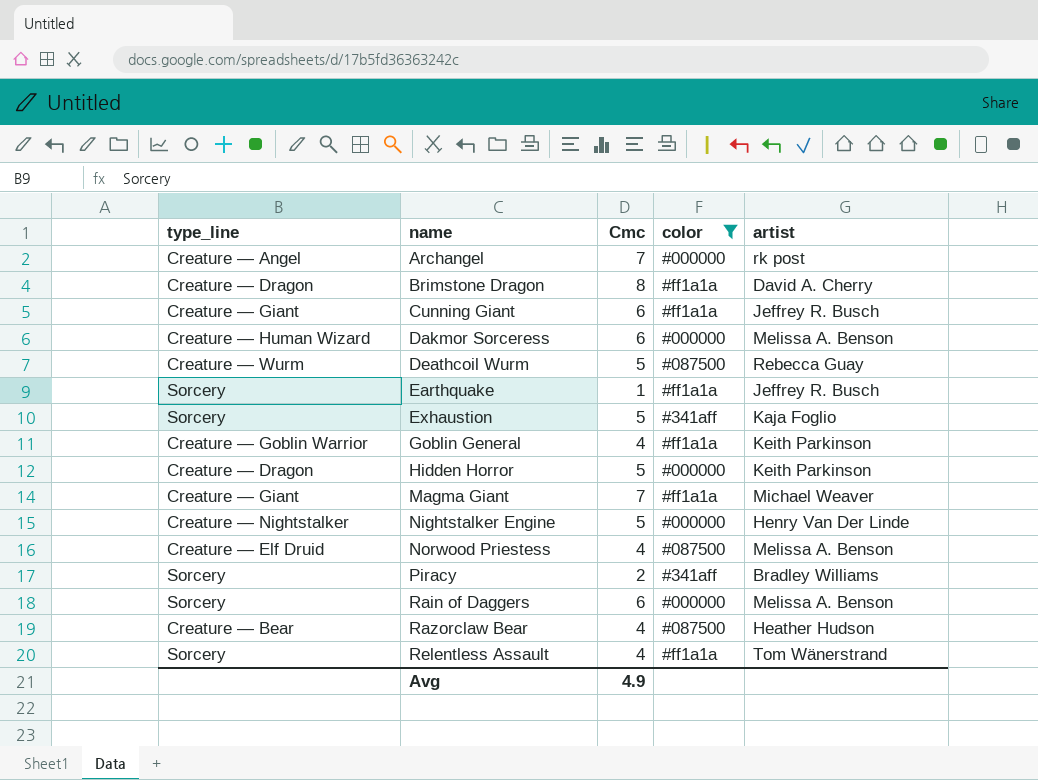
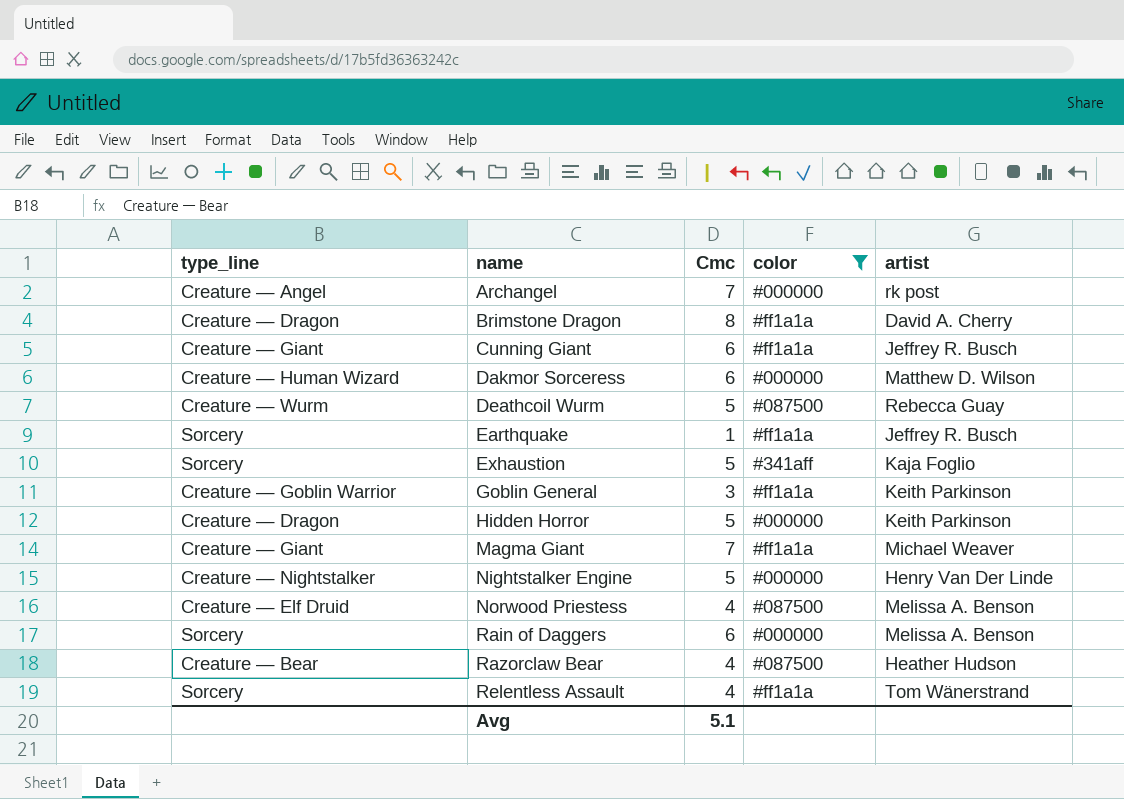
row Piracy: Sorcery | 2 | #341aff | Bradley Williams -> none
Dakmor Sorceress | artist: Melissa A. Benson -> Matthew D. Wilson
Goblin General | Cmc: 4 -> 3
Avg | Cmc: 4.9 -> 5.1

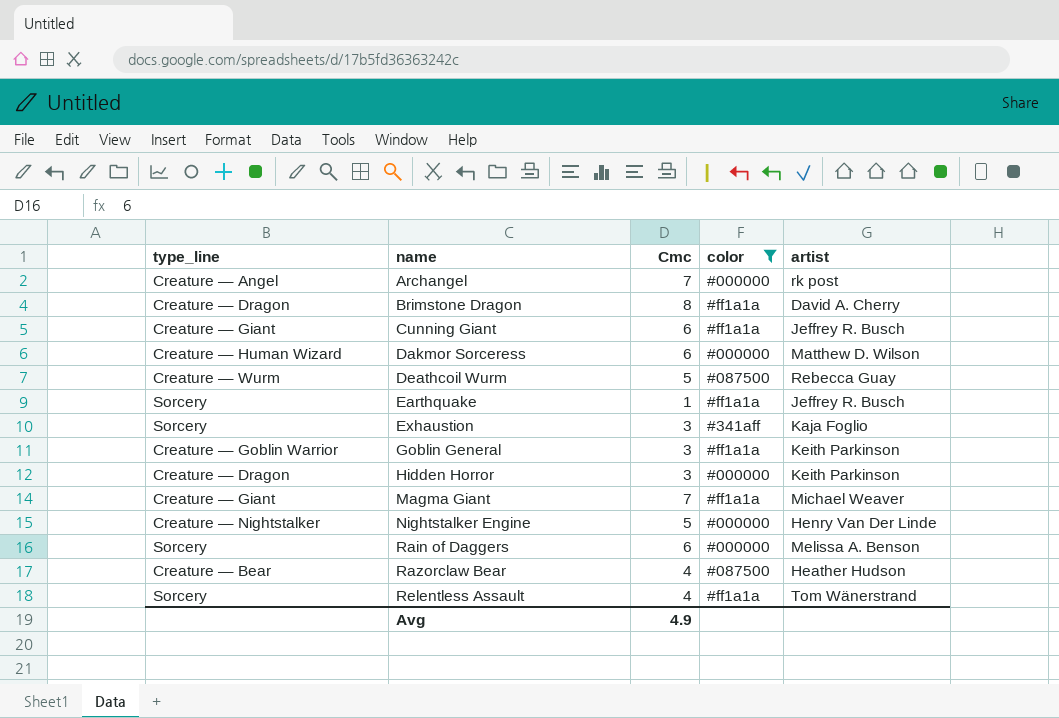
row Norwood Priestess: Creature — Elf Druid | 4 | #087500 | Melissa A. Benson -> none
Exhaustion | Cmc: 5 -> 3
Hidden Horror | Cmc: 5 -> 3
Avg | Cmc: 5.1 -> 4.9

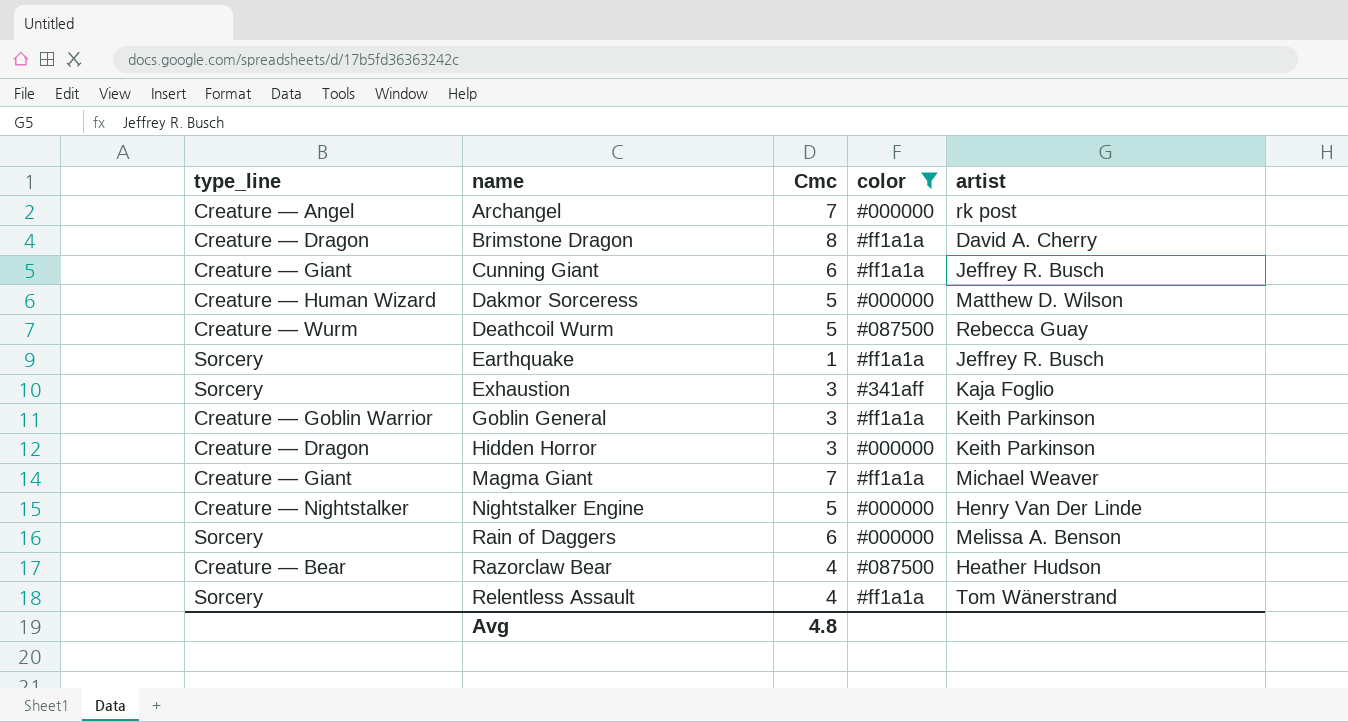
Dakmor Sorceress | Cmc: 6 -> 5
Avg | Cmc: 4.9 -> 4.8

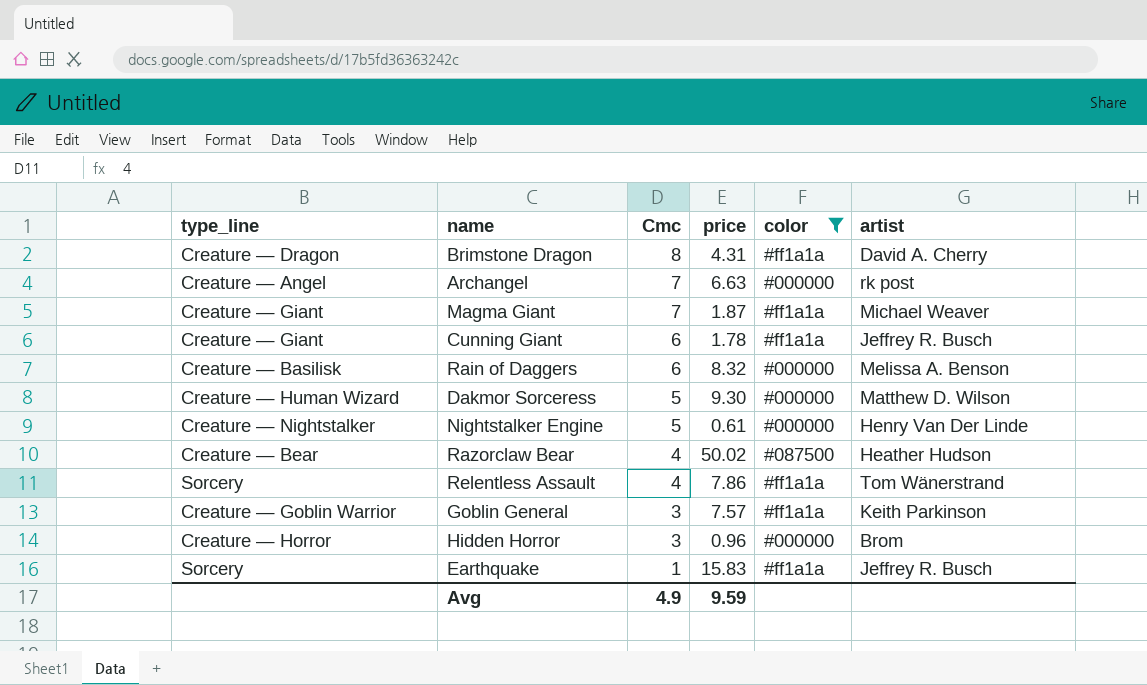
row order: name ascending -> Cmc descending
column price | position: none -> 4
row Deathcoil Wurm: Creature — Wurm | 5 | #087500 | Rebecca Guay -> none
row Exhaustion: Sorcery | 3 | #341aff | Kaja Foglio -> none
Rain of Daggers | type_line: Sorcery -> Creature — Basilisk
Hidden Horror | type_line: Creature — Dragon -> Creature — Horror
Hidden Horror | artist: Keith Parkinson -> Brom
Avg | Cmc: 4.8 -> 4.9

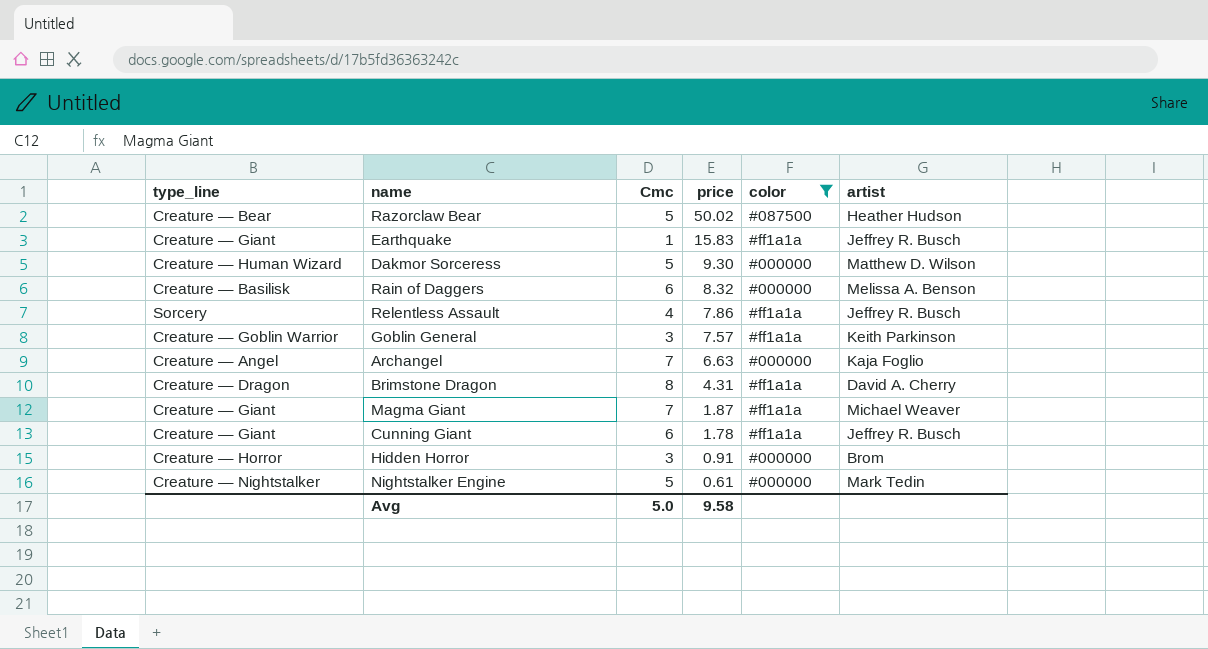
row order: Cmc descending -> price descending
Razorclaw Bear | Cmc: 4 -> 5
Earthquake | type_line: Sorcery -> Creature — Giant
Relentless Assault | artist: Tom Wänerstrand -> Jeffrey R. Busch
Archangel | artist: rk post -> Kaja Foglio
Hidden Horror | price: 0.96 -> 0.91
Nightstalker Engine | artist: Henry Van Der Linde -> Mark Tedin
Avg | Cmc: 4.9 -> 5.0
Avg | price: 9.59 -> 9.58

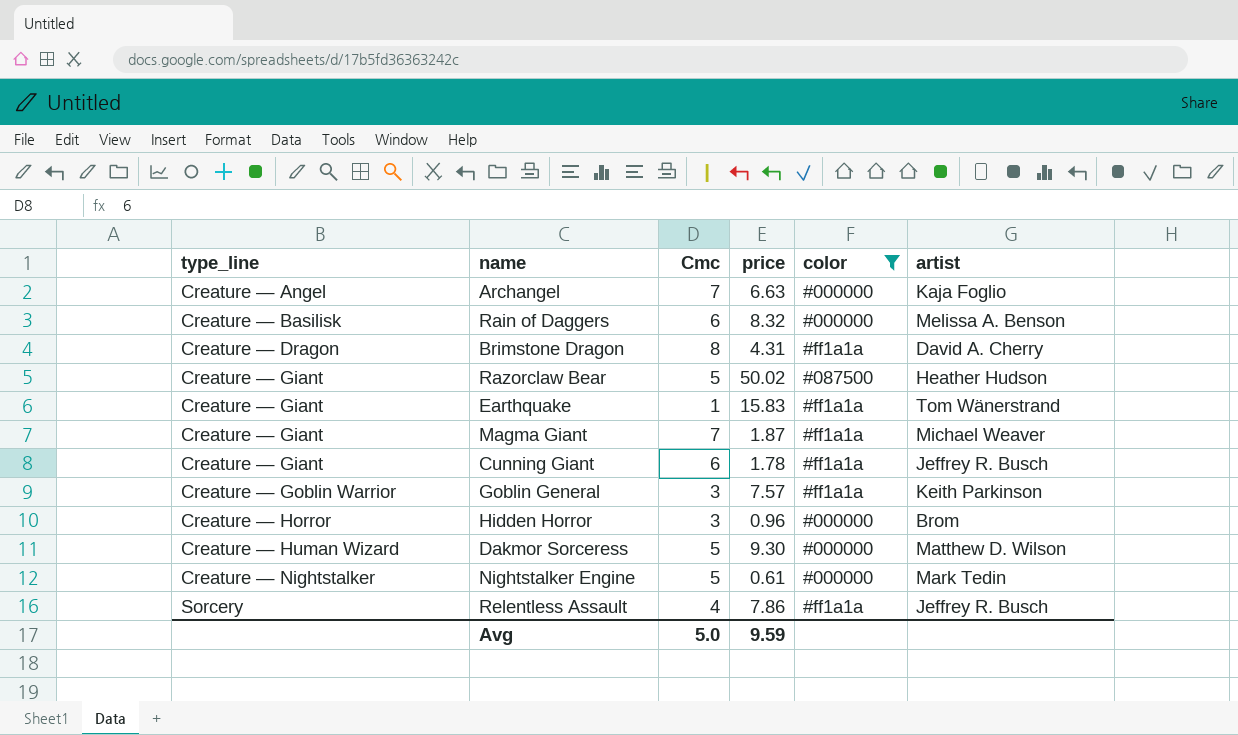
row order: price descending -> type_line ascending
Razorclaw Bear | type_line: Creature — Bear -> Creature — Giant
Earthquake | artist: Jeffrey R. Busch -> Tom Wänerstrand
Hidden Horror | price: 0.91 -> 0.96
Avg | price: 9.58 -> 9.59

